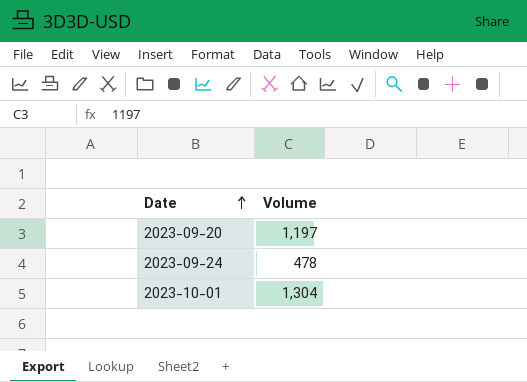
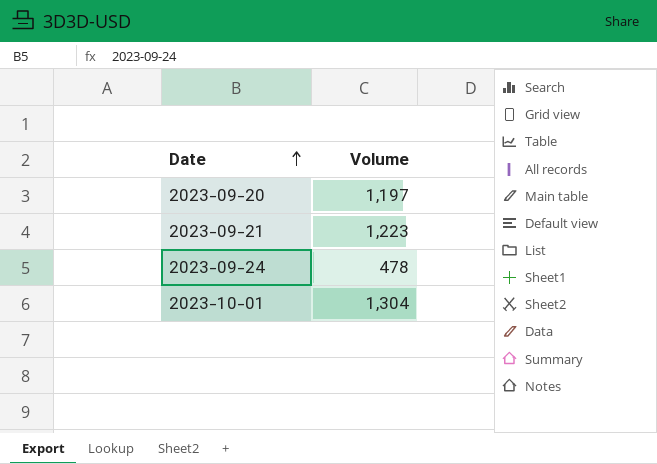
row 2023-09-21: none -> 1,223

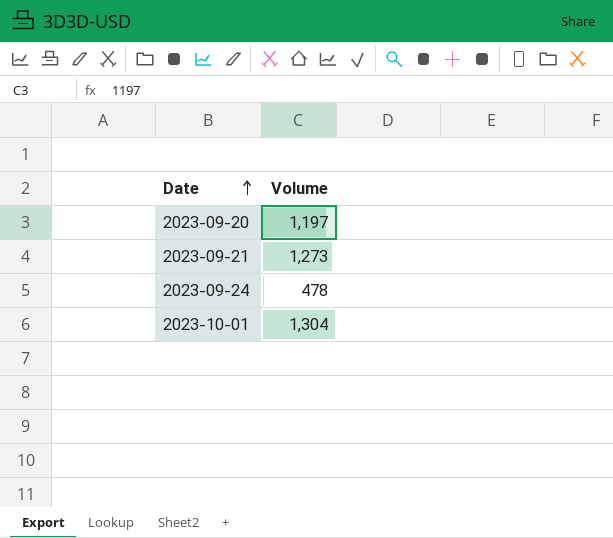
2023-09-21 | Volume: 1,223 -> 1,273

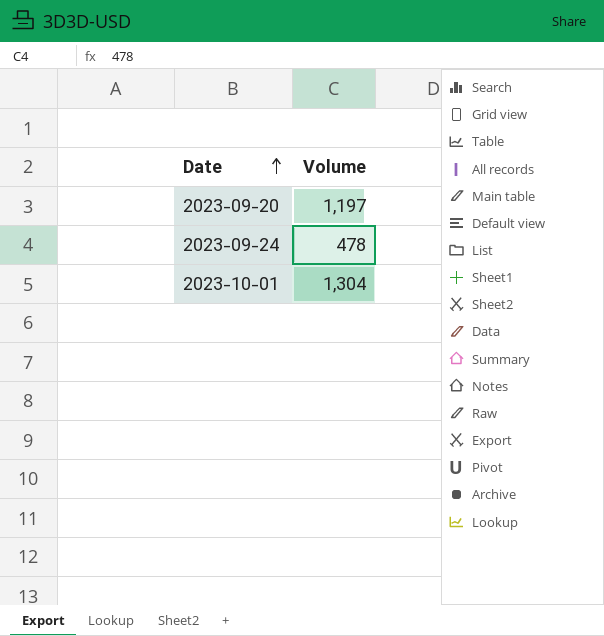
row 2023-09-21: 1,273 -> none

